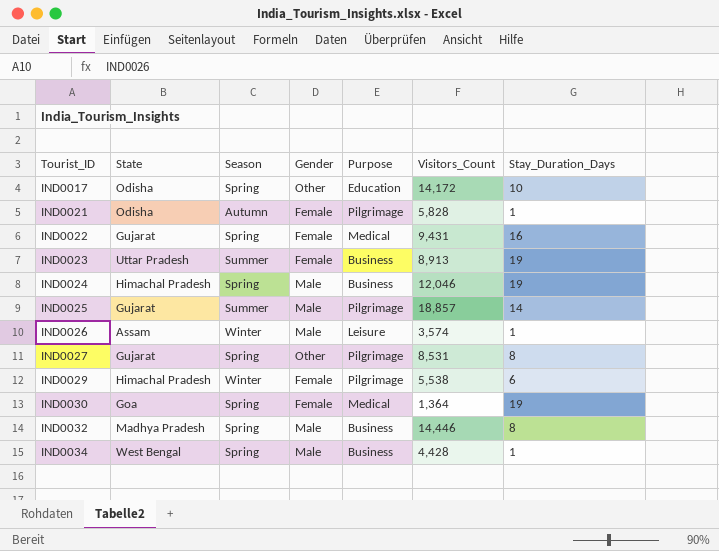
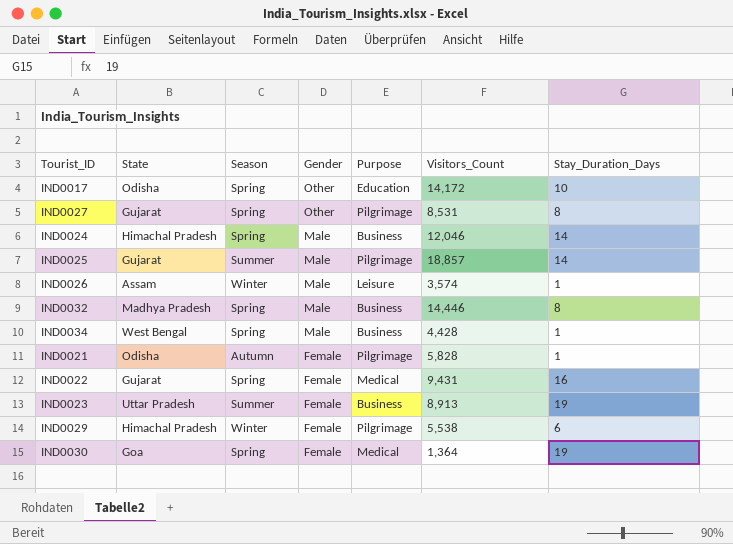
row order: Tourist_ID ascending -> Gender descending
IND0024 | Stay_Duration_Days: 19 -> 14

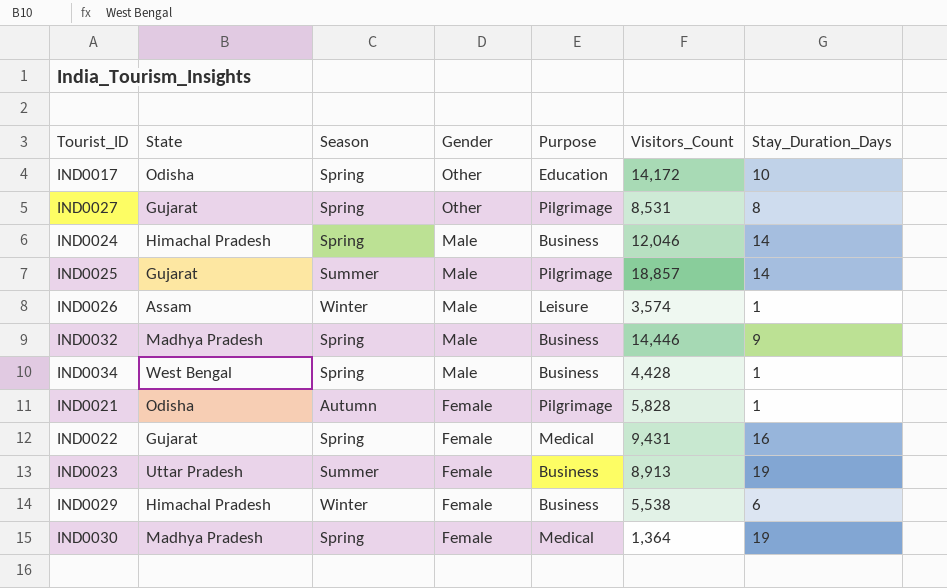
IND0032 | Stay_Duration_Days: 8 -> 9
IND0029 | Purpose: Pilgrimage -> Business
IND0030 | State: Goa -> Madhya Pradesh

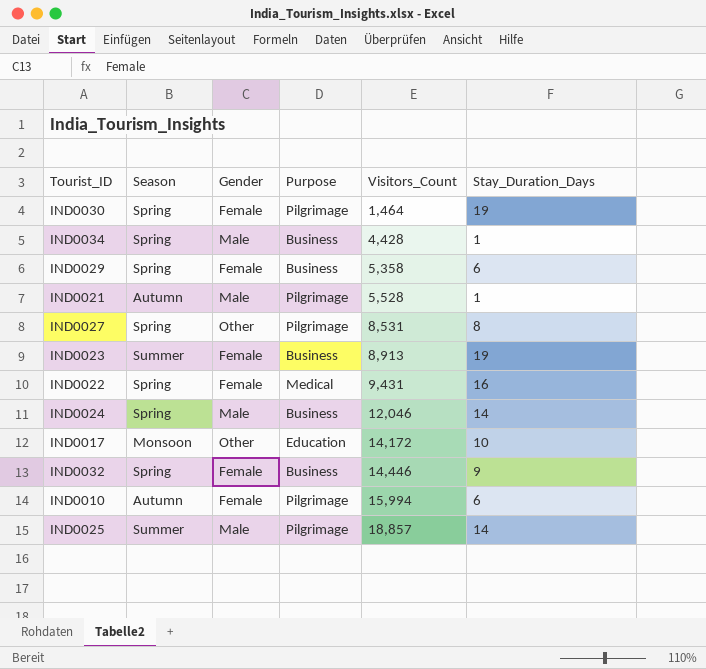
row order: Gender descending -> Visitors_Count ascending
column State | position: 2 -> none
row IND0026: Assam | Winter | Male | Leisure | 3,574 | 1 -> none
IND0030 | Purpose: Medical -> Pilgrimage
IND0030 | Visitors_Count: 1,364 -> 1,464
IND0029 | Season: Winter -> Spring
IND0029 | Visitors_Count: 5,538 -> 5,358
IND0021 | Gender: Female -> Male
IND0021 | Visitors_Count: 5,828 -> 5,528
IND0017 | Season: Spring -> Monsoon
IND0032 | Gender: Male -> Female
row IND0010: none -> Autumn | Female | Pilgrimage | 15,994 | 6

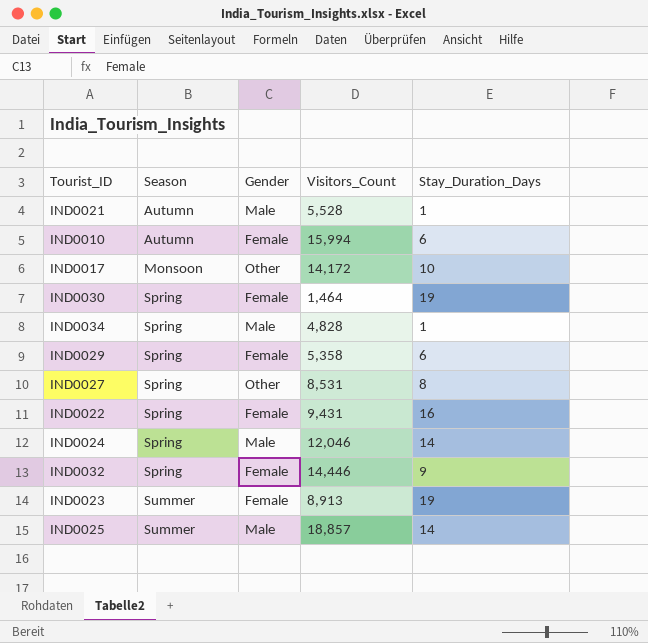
row order: Visitors_Count ascending -> Season ascending
column Purpose | position: 4 -> none
IND0034 | Visitors_Count: 4,428 -> 4,828

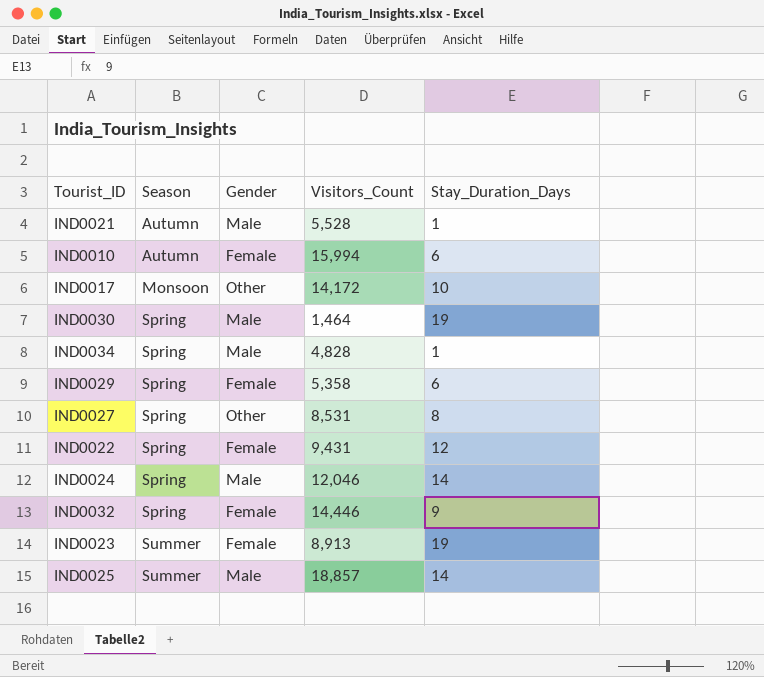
IND0030 | Gender: Female -> Male
IND0022 | Stay_Duration_Days: 16 -> 12

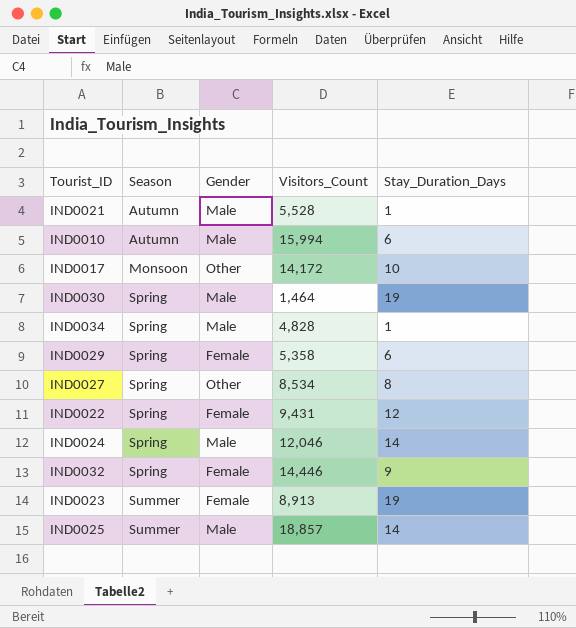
IND0010 | Gender: Female -> Male
IND0027 | Visitors_Count: 8,531 -> 8,534

